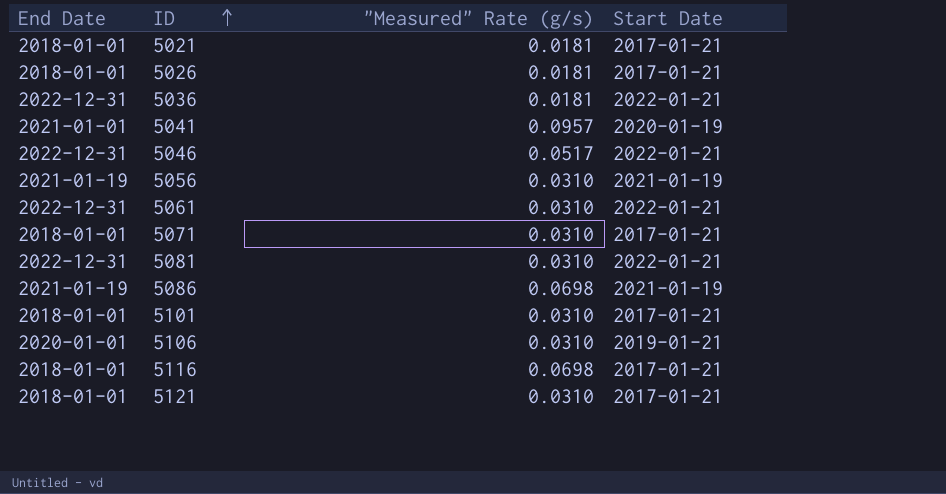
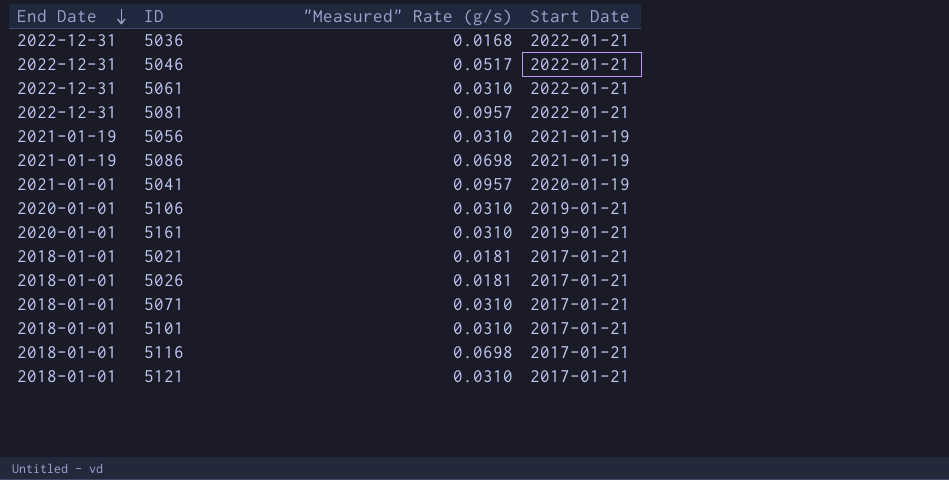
row order: ID ascending -> End Date descending
5036 | "Measured" Rate (g/s): 0.0181 -> 0.0168
5081 | "Measured" Rate (g/s): 0.0310 -> 0.0957
row 5161: none -> 2020-01-01 | 0.0310 | 2019-01-21

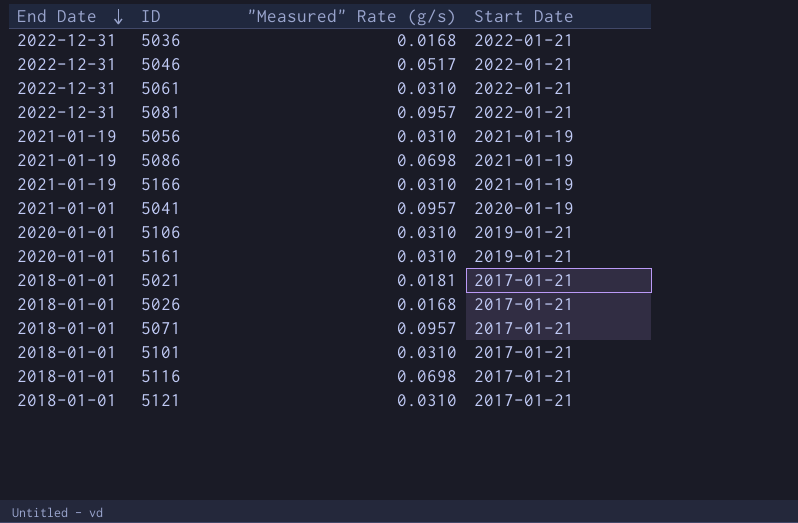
row 5166: none -> 2021-01-19 | 0.0310 | 2021-01-19
5026 | "Measured" Rate (g/s): 0.0181 -> 0.0168
5071 | "Measured" Rate (g/s): 0.0310 -> 0.0957

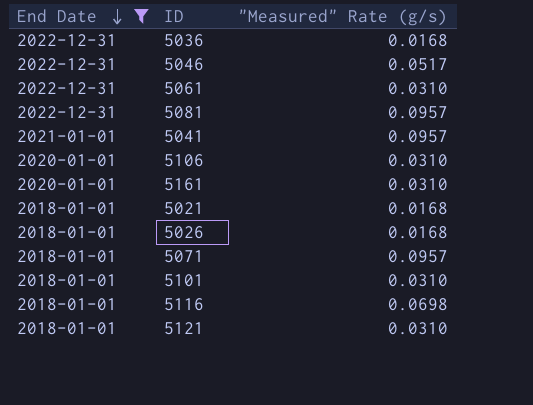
filter: none -> End Date != 2021-01-19
column Start Date | position: 4 -> none
5021 | "Measured" Rate (g/s): 0.0181 -> 0.0168

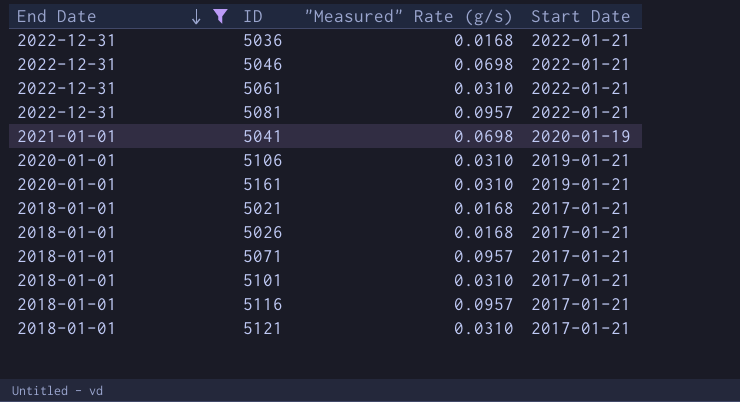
column Start Date | position: none -> 4
5046 | "Measured" Rate (g/s): 0.0517 -> 0.0698
5041 | "Measured" Rate (g/s): 0.0957 -> 0.0698
5116 | "Measured" Rate (g/s): 0.0698 -> 0.0957

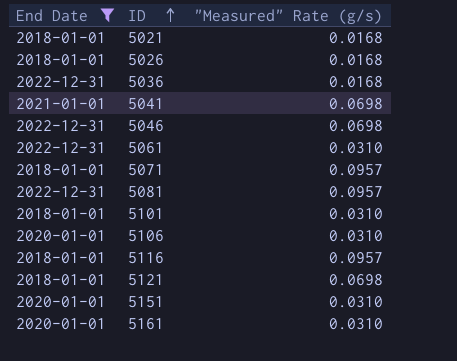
row order: End Date descending -> ID ascending
column Start Date | position: 4 -> none
5121 | "Measured" Rate (g/s): 0.0310 -> 0.0698
row 5151: none -> 2020-01-01 | 0.0310

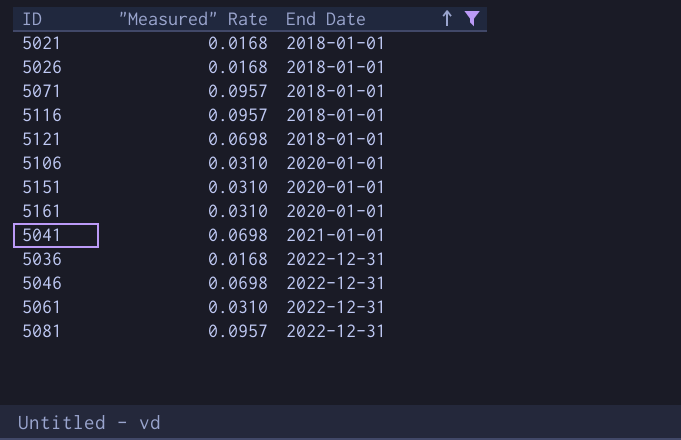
row order: ID ascending -> End Date ascending
column name: "Measured" Rate (g/s) -> "Measured" Rate
column End Date | position: 1 -> 3
row 5101: 2018-01-01 | 0.0310 -> none

